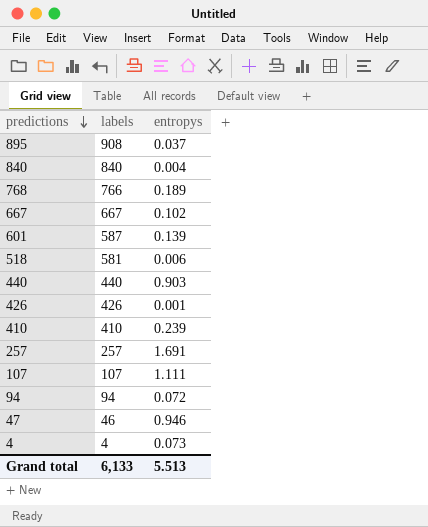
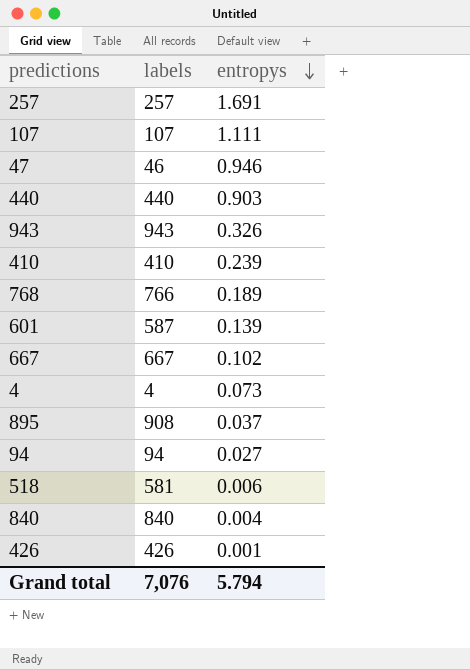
row order: predictions descending -> entropys descending
row 943: none -> 943 | 0.326
94 | entropys: 0.072 -> 0.027
Grand total | labels: 6,133 -> 7,076
Grand total | entropys: 5.513 -> 5.794

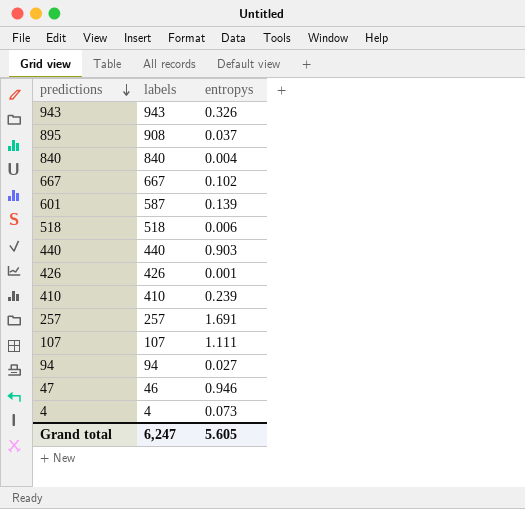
row order: entropys descending -> predictions descending
row 768: 766 | 0.189 -> none
518 | labels: 581 -> 518
Grand total | labels: 7,076 -> 6,247
Grand total | entropys: 5.794 -> 5.605

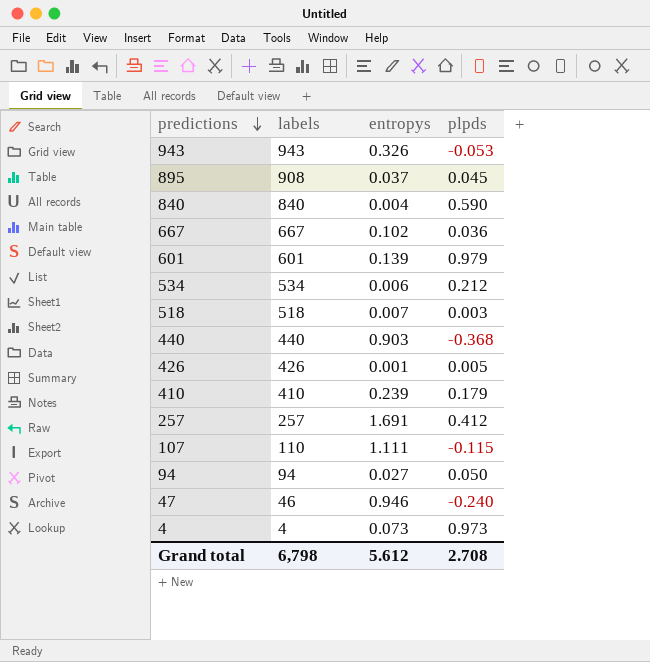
column plpds | position: none -> 4
601 | labels: 587 -> 601
row 534: none -> 534 | 0.006 | 0.212
518 | entropys: 0.006 -> 0.007
107 | labels: 107 -> 110
Grand total | labels: 6,247 -> 6,798
Grand total | entropys: 5.605 -> 5.612

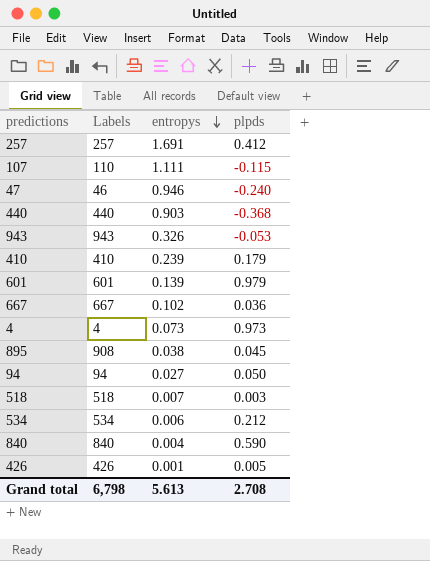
row order: predictions descending -> entropys descending
column name: labels -> Labels
895 | entropys: 0.037 -> 0.038
Grand total | entropys: 5.612 -> 5.613

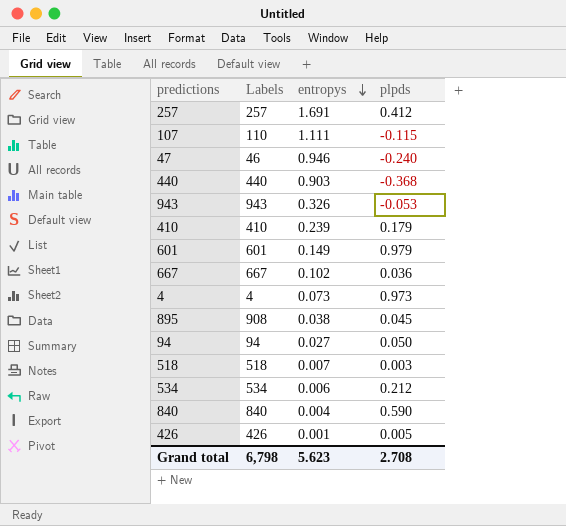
601 | entropys: 0.139 -> 0.149
Grand total | entropys: 5.613 -> 5.623

